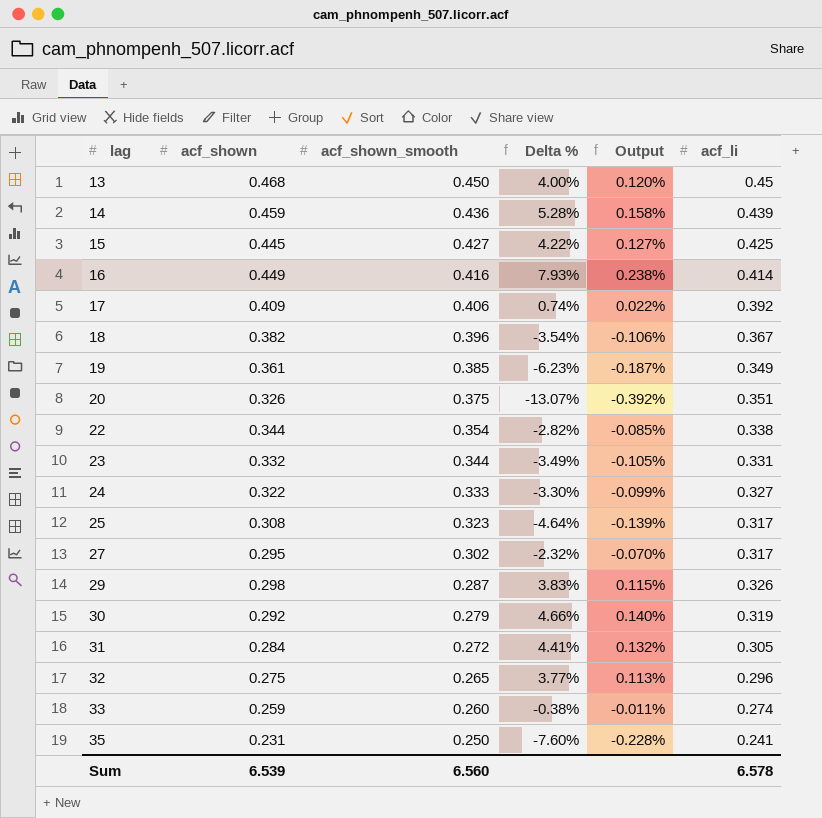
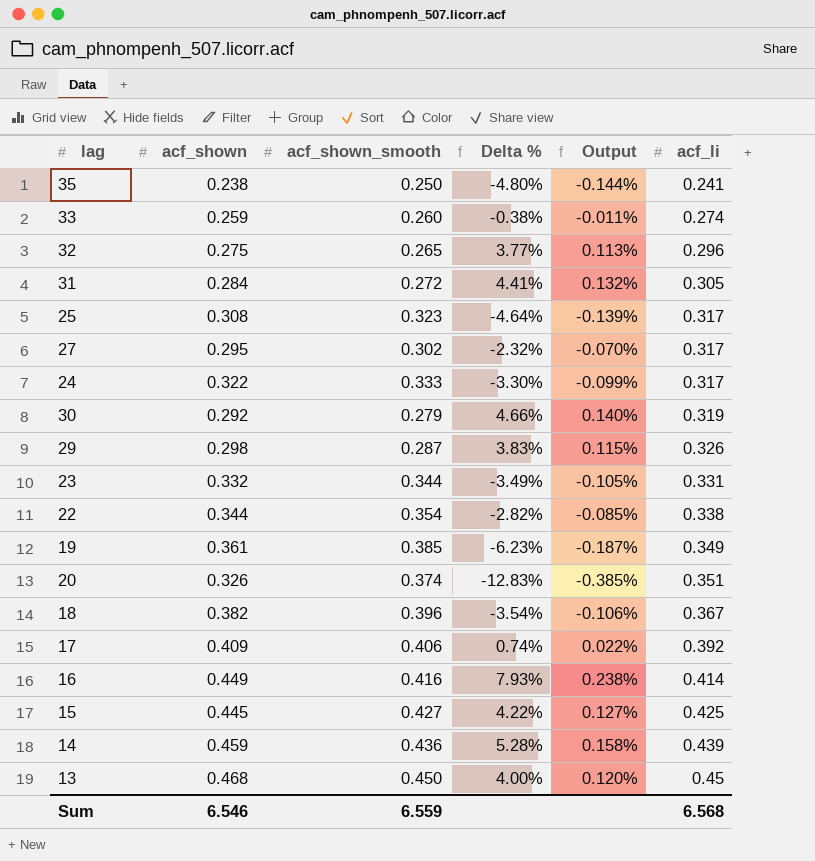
row order: lag ascending -> acf_li ascending
35 | acf_shown: 0.231 -> 0.238
35 | Delta %: -7.60% -> -4.80%
35 | Output: -0.228% -> -0.144%
24 | acf_li: 0.327 -> 0.317
20 | acf_shown_smooth: 0.375 -> 0.374
20 | Delta %: -13.07% -> -12.83%
20 | Output: -0.392% -> -0.385%
Sum | acf_shown: 6.539 -> 6.546
Sum | acf_shown_smooth: 6.560 -> 6.559
Sum | acf_li: 6.578 -> 6.568

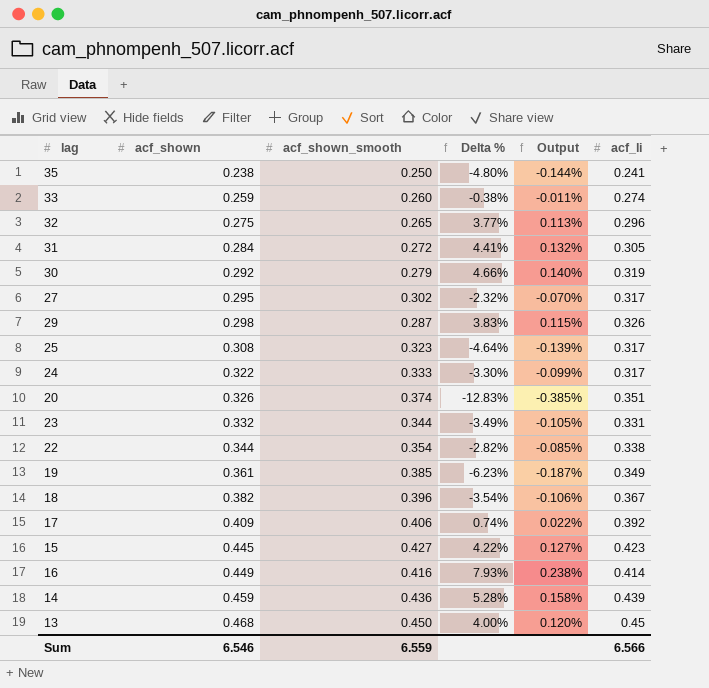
row order: acf_li ascending -> acf_shown ascending
15 | acf_li: 0.425 -> 0.423
Sum | acf_li: 6.568 -> 6.566

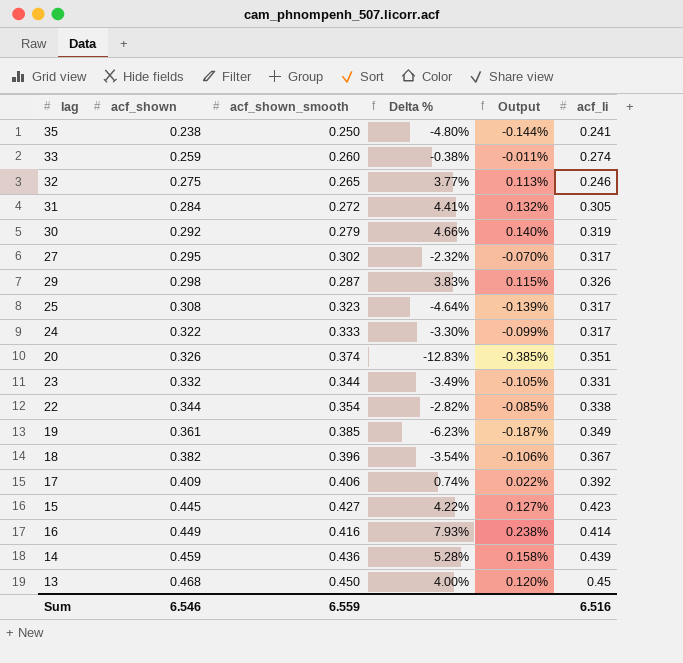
32 | acf_li: 0.296 -> 0.246
Sum | acf_li: 6.566 -> 6.516

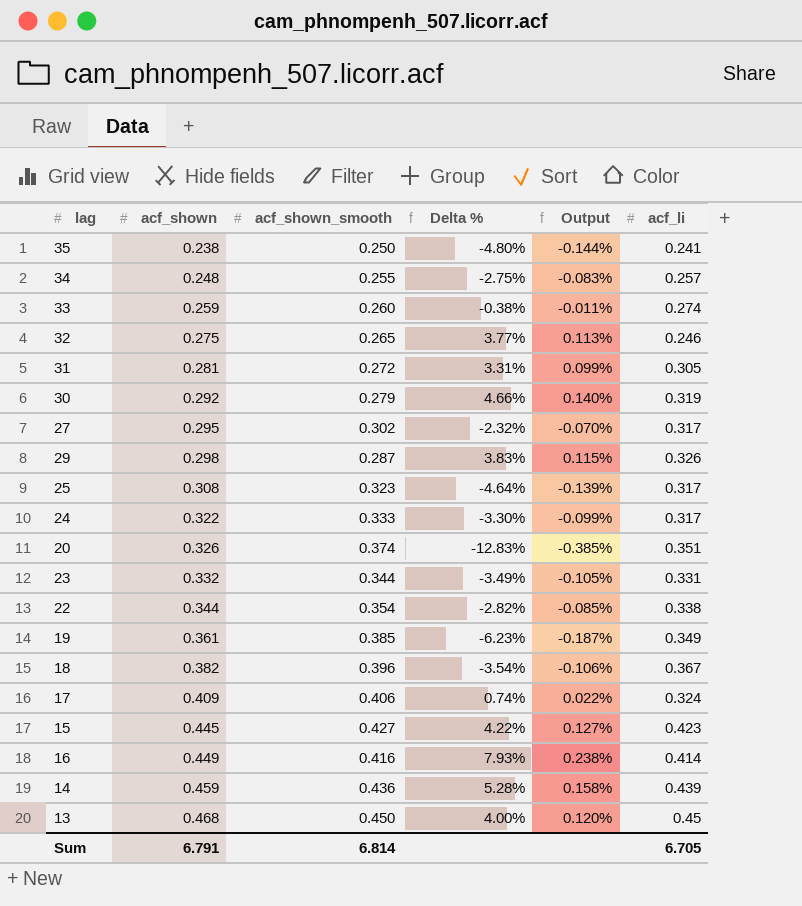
row 34: none -> 0.248 | 0.255 | -2.75% | -0.083% | 0.257
31 | acf_shown: 0.284 -> 0.281
31 | Delta %: 4.41% -> 3.31%
31 | Output: 0.132% -> 0.099%
17 | acf_li: 0.392 -> 0.324
Sum | acf_shown: 6.546 -> 6.791
Sum | acf_shown_smooth: 6.559 -> 6.814
Sum | acf_li: 6.516 -> 6.705

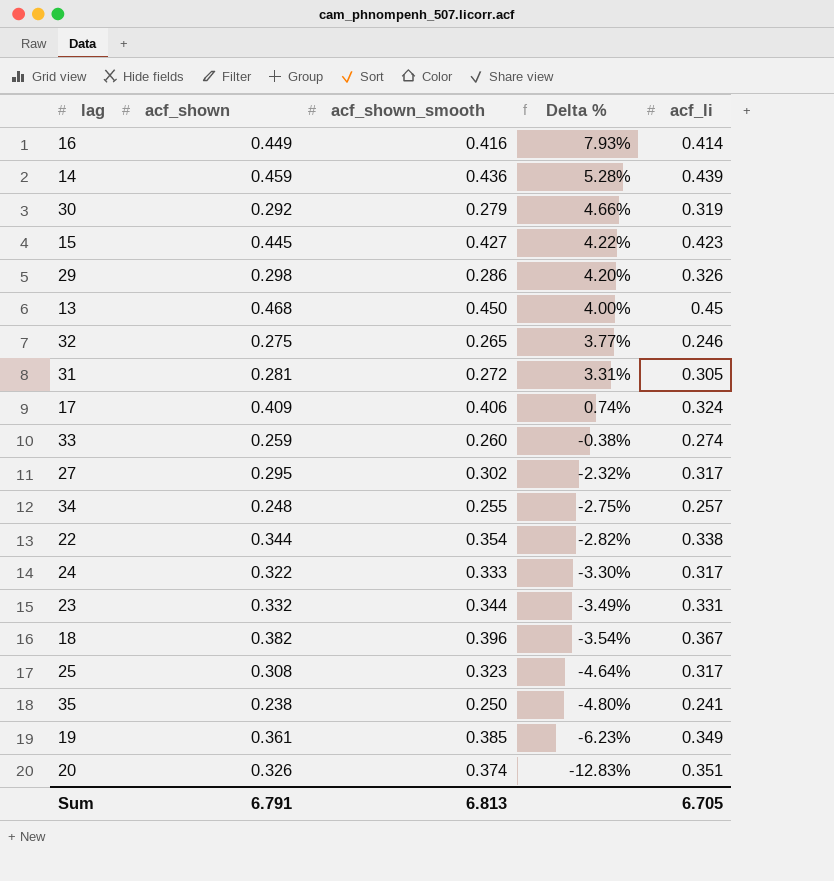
row order: acf_shown ascending -> Delta % descending
column Output | formula: [Delta %] * 0.03 -> none
29 | acf_shown_smooth: 0.287 -> 0.286
29 | Delta %: 3.83% -> 4.20%
Sum | acf_shown_smooth: 6.814 -> 6.813

